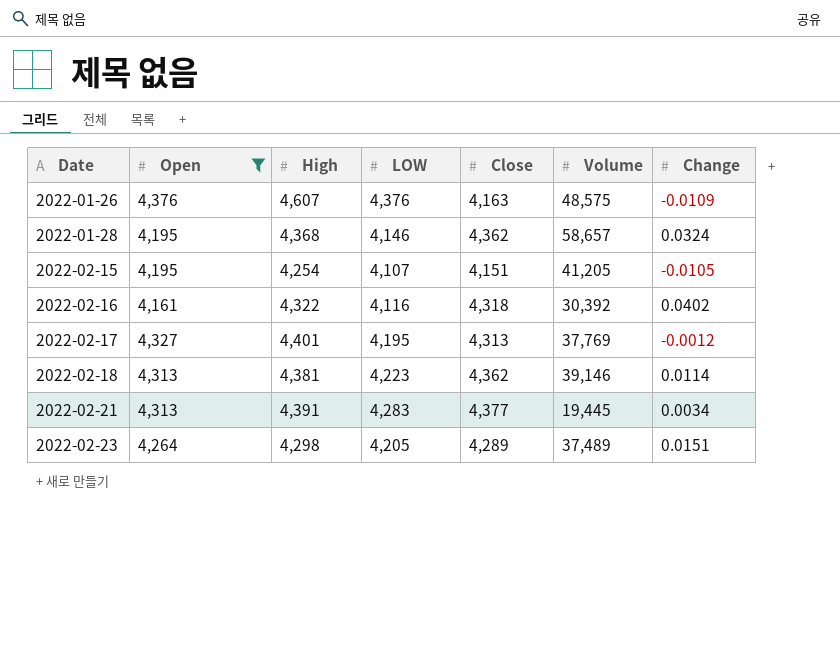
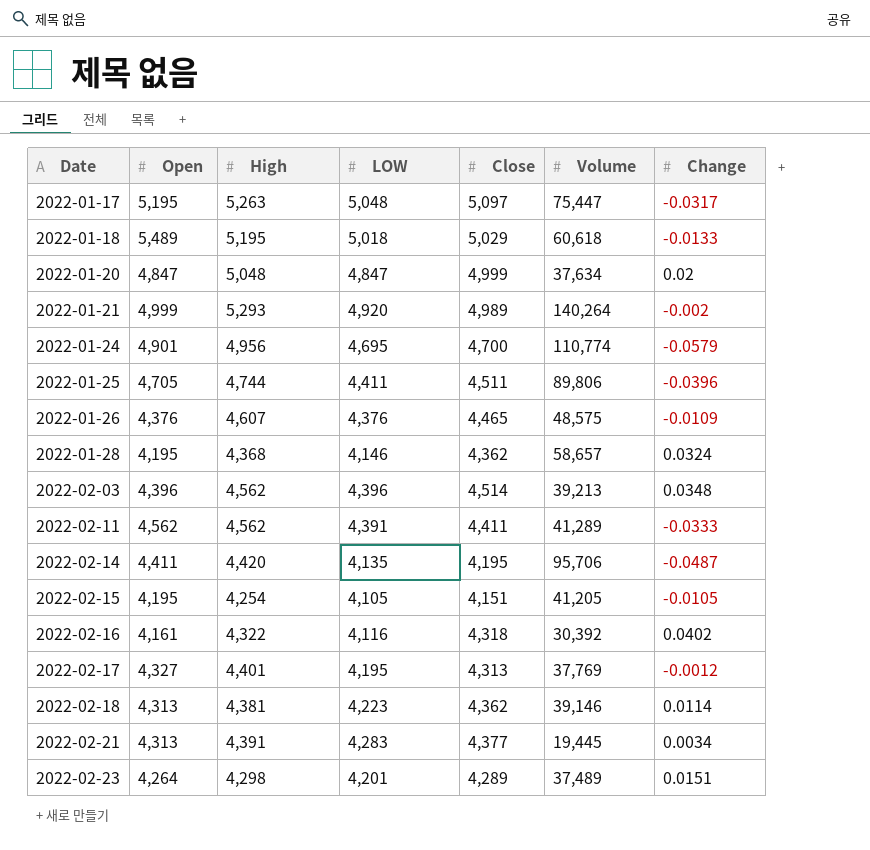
filter: Open <= 4,376 -> none
2022-01-26 | Close: 4,163 -> 4,465
2022-02-15 | LOW: 4,107 -> 4,105
2022-02-23 | LOW: 4,205 -> 4,201

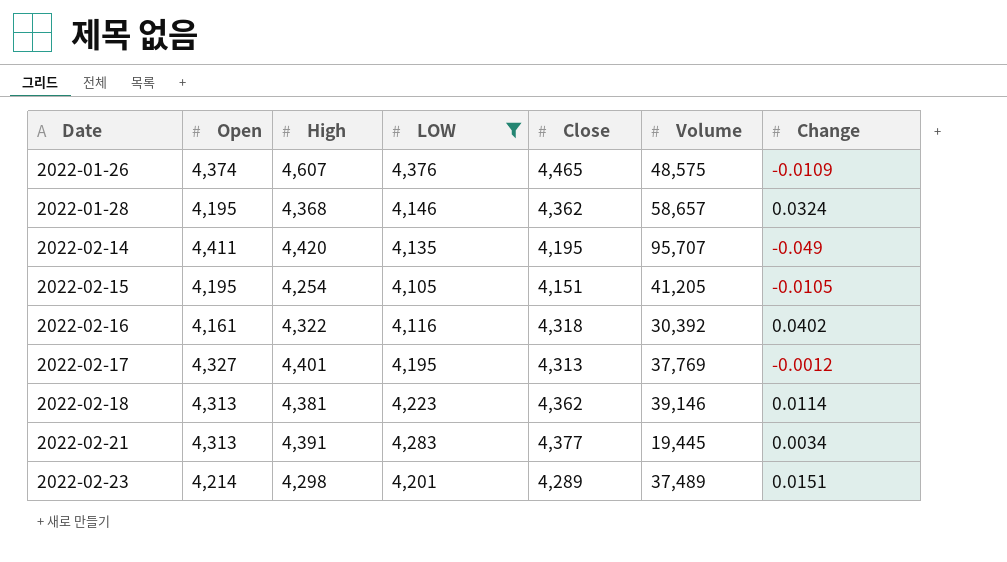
filter: none -> LOW <= 4,376
2022-01-26 | Open: 4,376 -> 4,374
2022-02-14 | Volume: 95,706 -> 95,707
2022-02-14 | Change: -0.0487 -> -0.049
2022-02-23 | Open: 4,264 -> 4,214

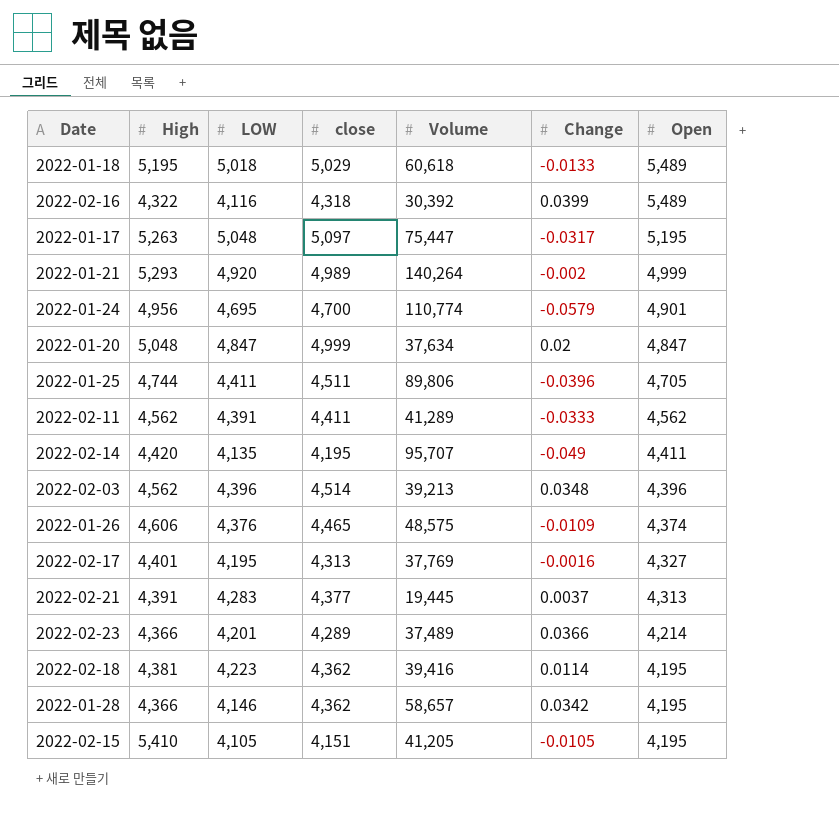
filter: LOW <= 4,376 -> none
row order: Date ascending -> Open descending
column name: Close -> close
column Open | position: 2 -> 7
2022-02-16 | Change: 0.0402 -> 0.0399
2022-02-16 | Open: 4,161 -> 5,489
2022-01-26 | High: 4,607 -> 4,606
2022-02-17 | Change: -0.0012 -> -0.0016
2022-02-21 | Change: 0.0034 -> 0.0037
2022-02-23 | High: 4,298 -> 4,366
2022-02-23 | Change: 0.0151 -> 0.0366
2022-02-18 | Volume: 39,146 -> 39,416
2022-02-18 | Open: 4,313 -> 4,195
2022-01-28 | High: 4,368 -> 4,366
2022-01-28 | Change: 0.0324 -> 0.0342
2022-02-15 | High: 4,254 -> 5,410

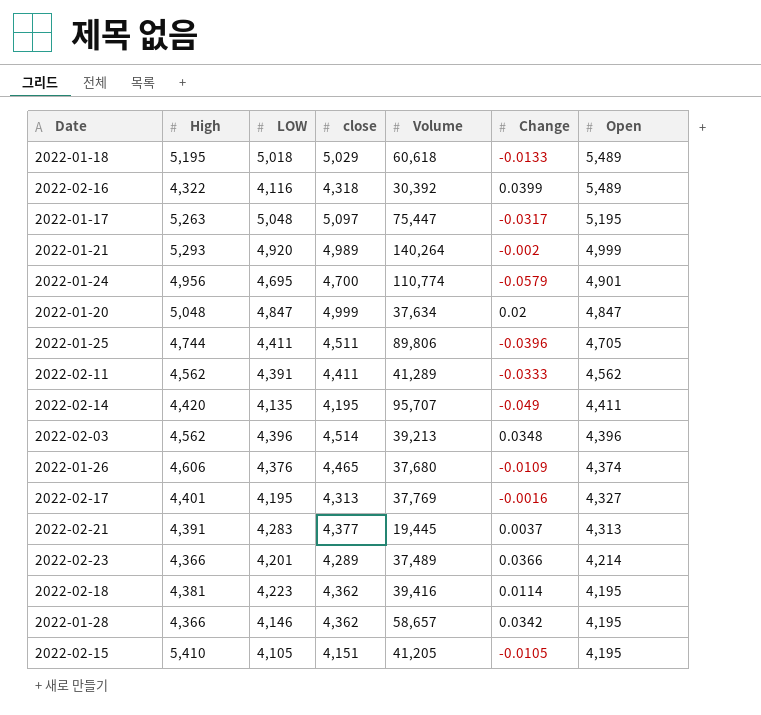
2022-01-26 | Volume: 48,575 -> 37,680

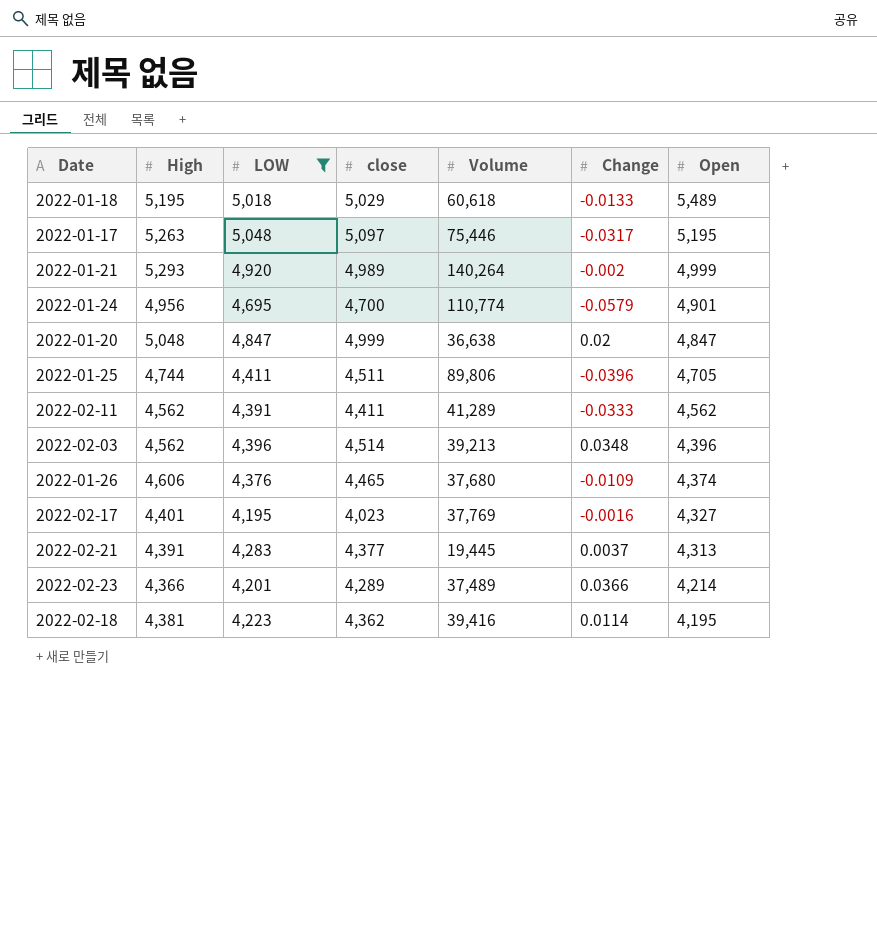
filter: none -> LOW >= 4,195
2022-01-17 | Volume: 75,447 -> 75,446
2022-01-20 | Volume: 37,634 -> 36,638
2022-02-17 | close: 4,313 -> 4,023

